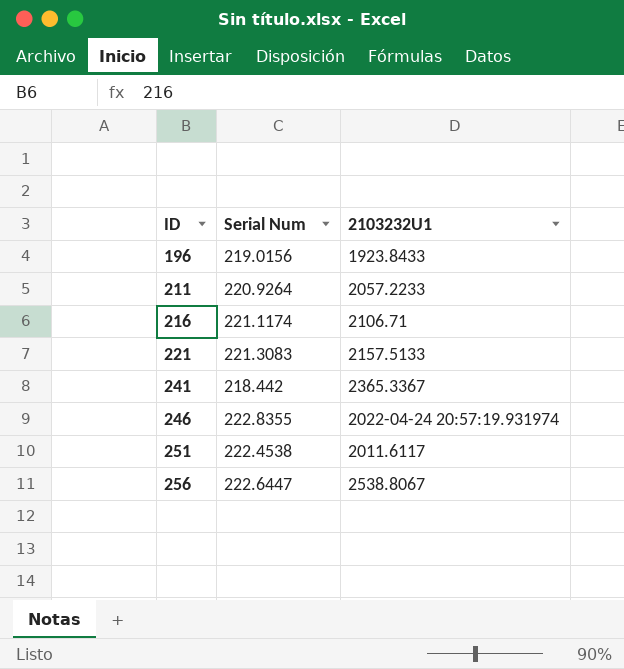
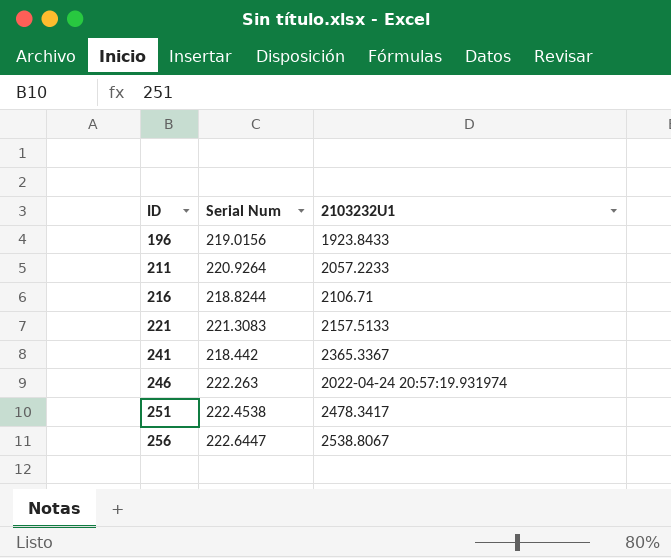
216 | Serial Num: 221.1174 -> 218.8244
246 | Serial Num: 222.8355 -> 222.263
251 | 2103232U1: 2011.6117 -> 2478.3417

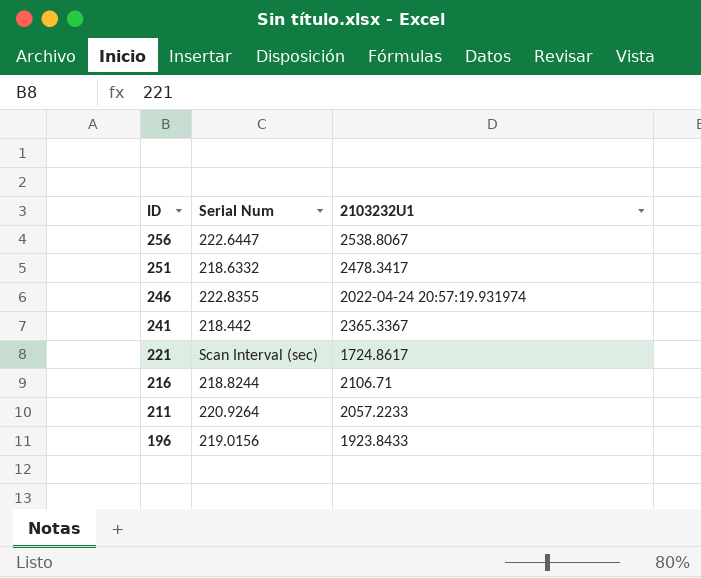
row order: ID ascending -> ID descending
251 | Serial Num: 222.4538 -> 218.6332
246 | Serial Num: 222.263 -> 222.8355
221 | Serial Num: 221.3083 -> Scan Interval (sec)
221 | 2103232U1: 2157.5133 -> 1724.8617

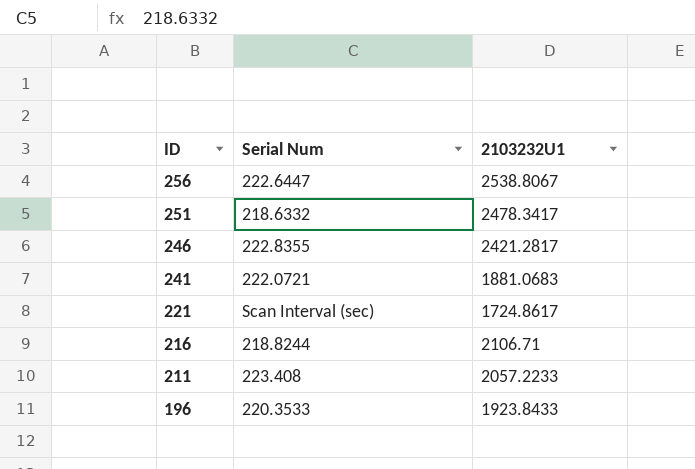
246 | 2103232U1: 2022-04-24 20:57:19.931974 -> 2421.2817
241 | Serial Num: 218.442 -> 222.0721
241 | 2103232U1: 2365.3367 -> 1881.0683
211 | Serial Num: 220.9264 -> 223.408
196 | Serial Num: 219.0156 -> 220.3533

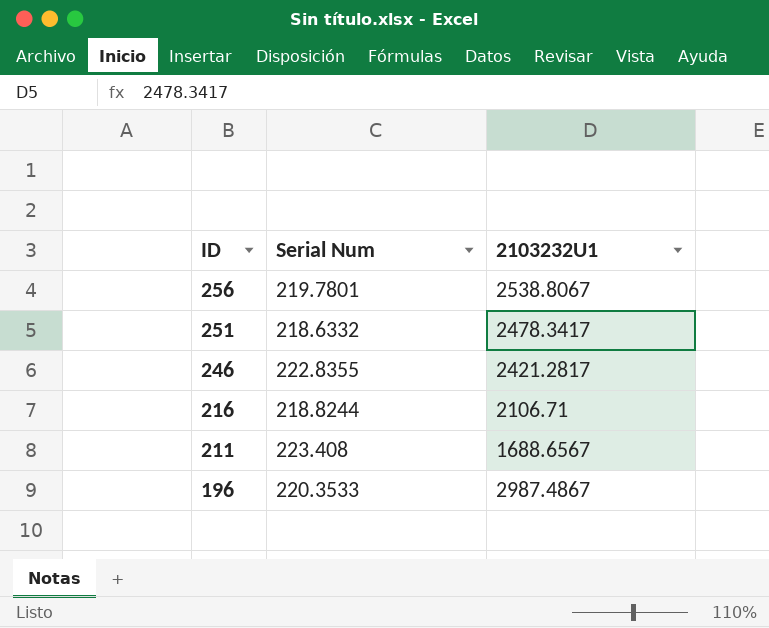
row 241: 222.0721 | 1881.0683 -> none
row 221: Scan Interval (sec) | 1724.8617 -> none
256 | Serial Num: 222.6447 -> 219.7801
211 | 2103232U1: 2057.2233 -> 1688.6567
196 | 2103232U1: 1923.8433 -> 2987.4867

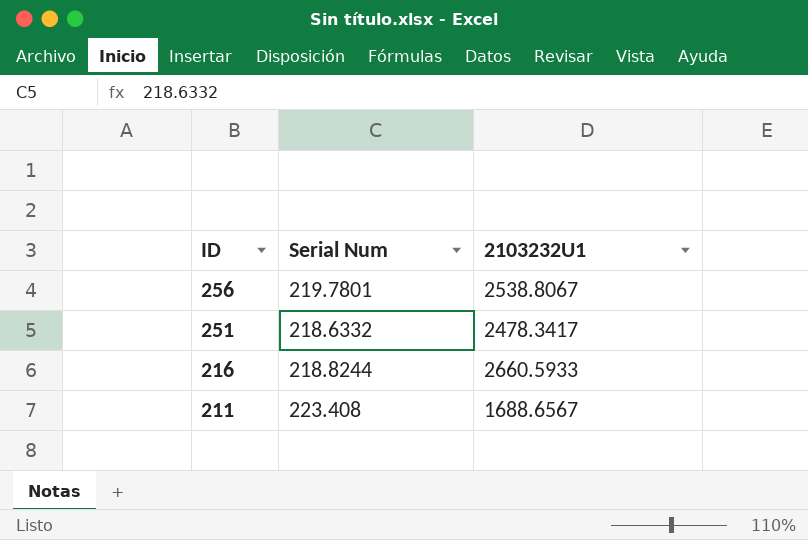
row 246: 222.8355 | 2421.2817 -> none
row 196: 220.3533 | 2987.4867 -> none
216 | 2103232U1: 2106.71 -> 2660.5933

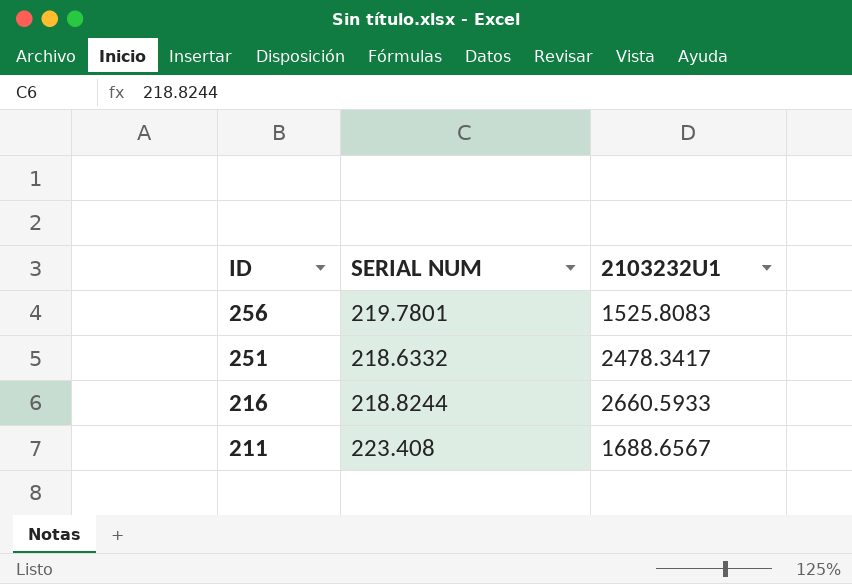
column name: Serial Num -> SERIAL NUM
256 | 2103232U1: 2538.8067 -> 1525.8083

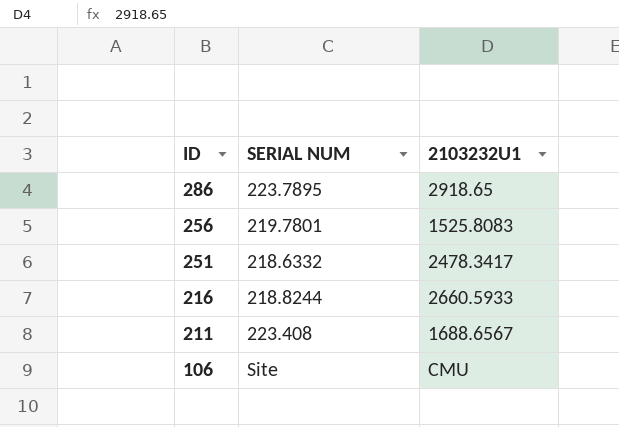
row 286: none -> 223.7895 | 2918.65
row 106: none -> Site | CMU

